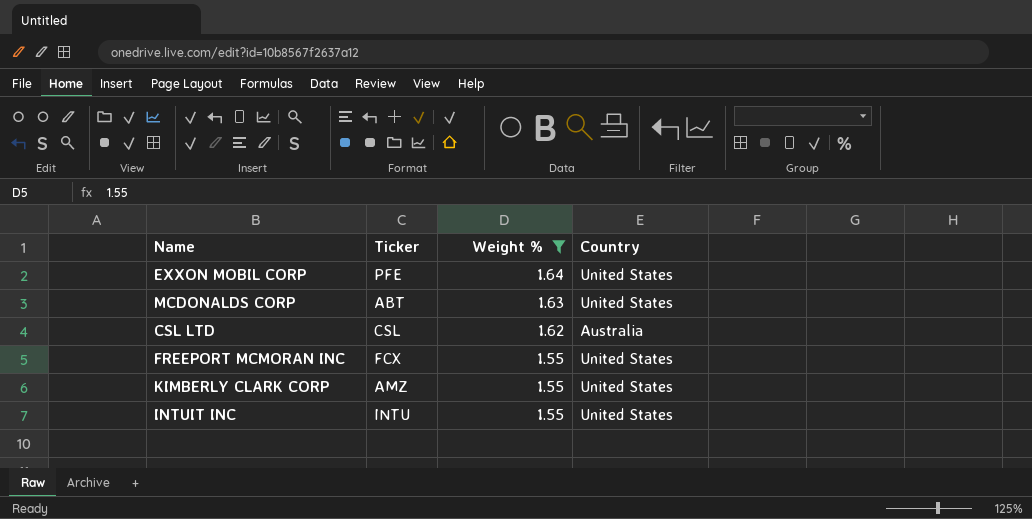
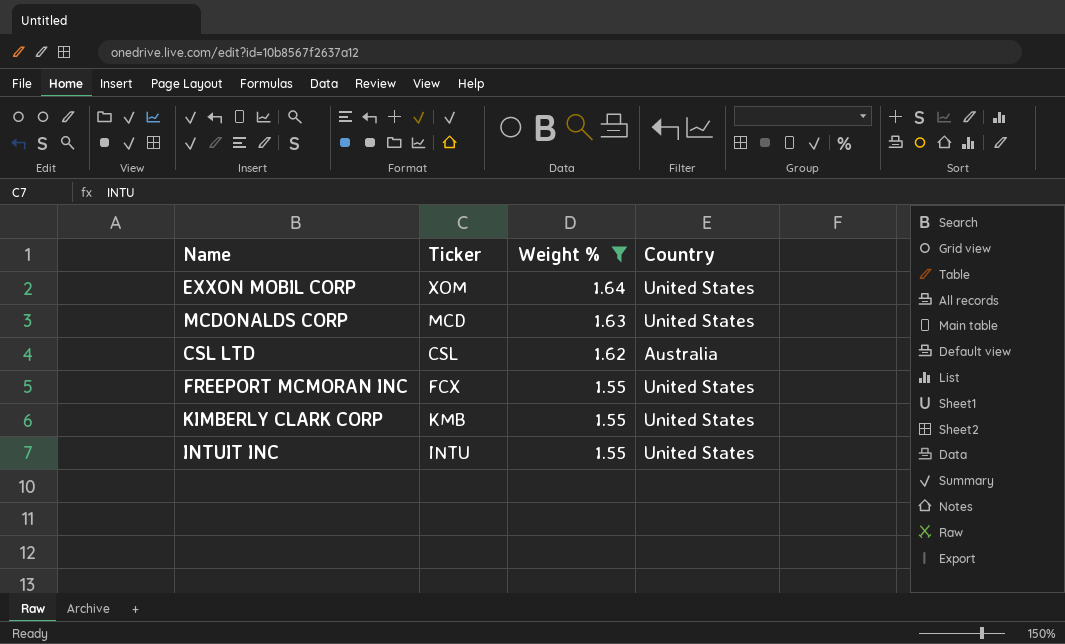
EXXON MOBIL CORP | Ticker: PFE -> XOM
MCDONALDS CORP | Ticker: ABT -> MCD
KIMBERLY CLARK CORP | Ticker: AMZ -> KMB

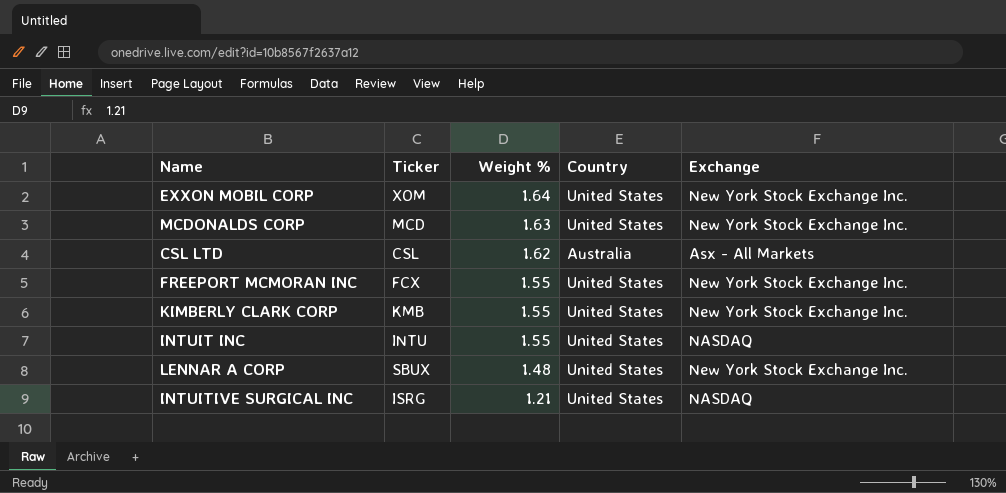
filter: Weight % >= 1.55 -> none
column Exchange | position: none -> 5

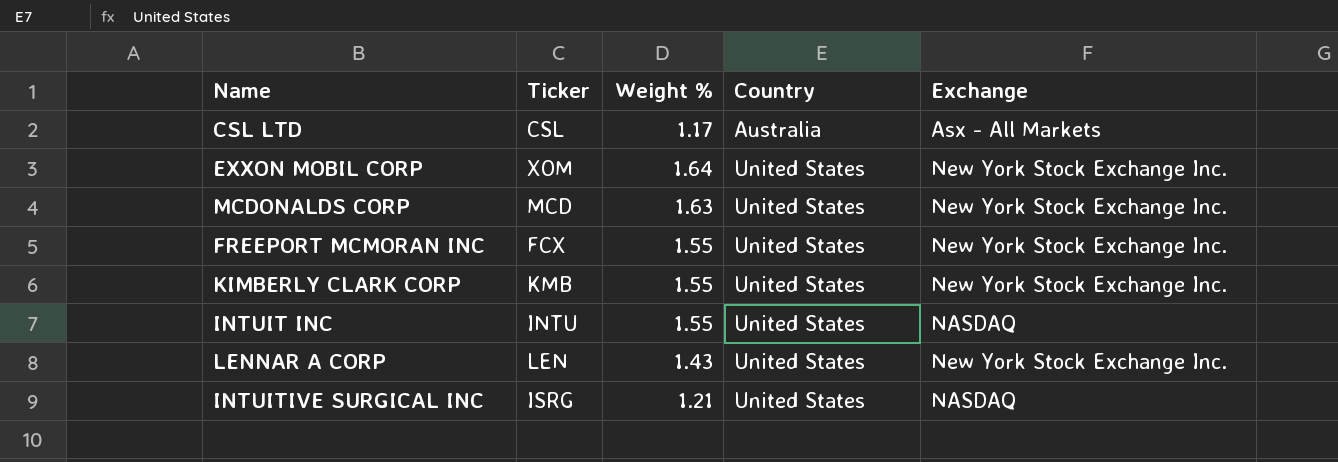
row order: Weight % descending -> Country ascending
CSL LTD | Weight %: 1.62 -> 1.17
LENNAR A CORP | Ticker: SBUX -> LEN
LENNAR A CORP | Weight %: 1.48 -> 1.43

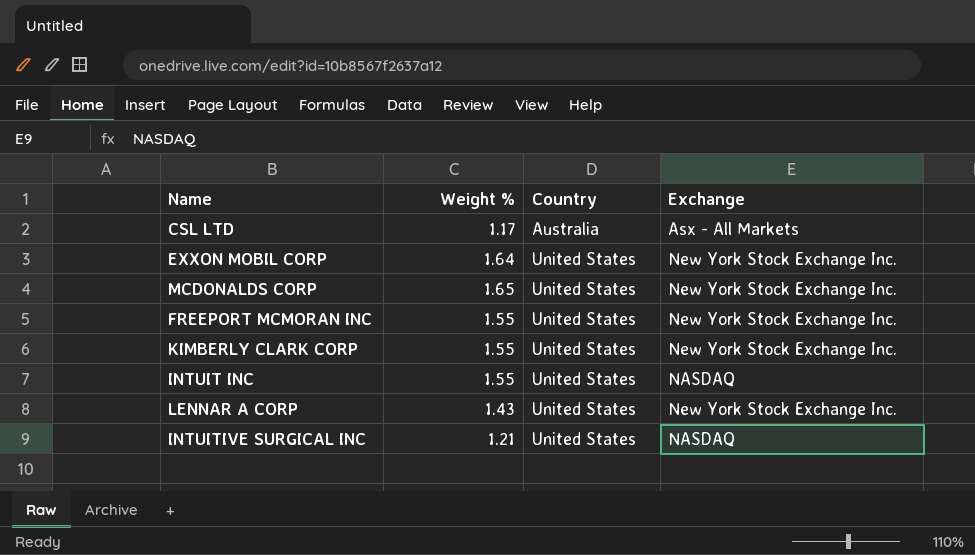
column Ticker | position: 2 -> none
MCDONALDS CORP | Weight %: 1.63 -> 1.65

